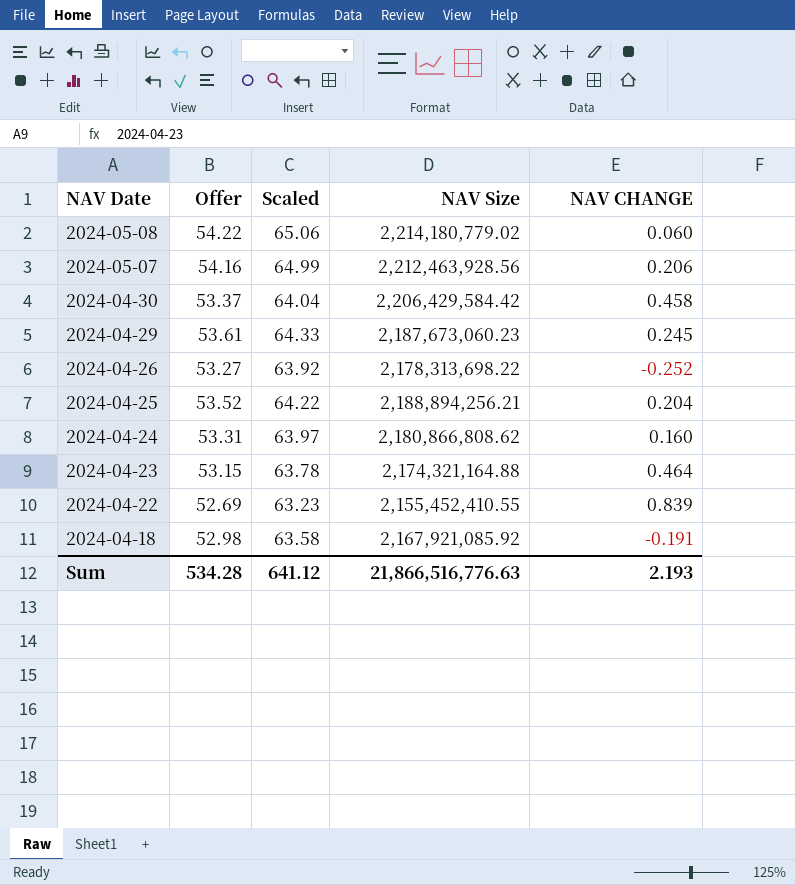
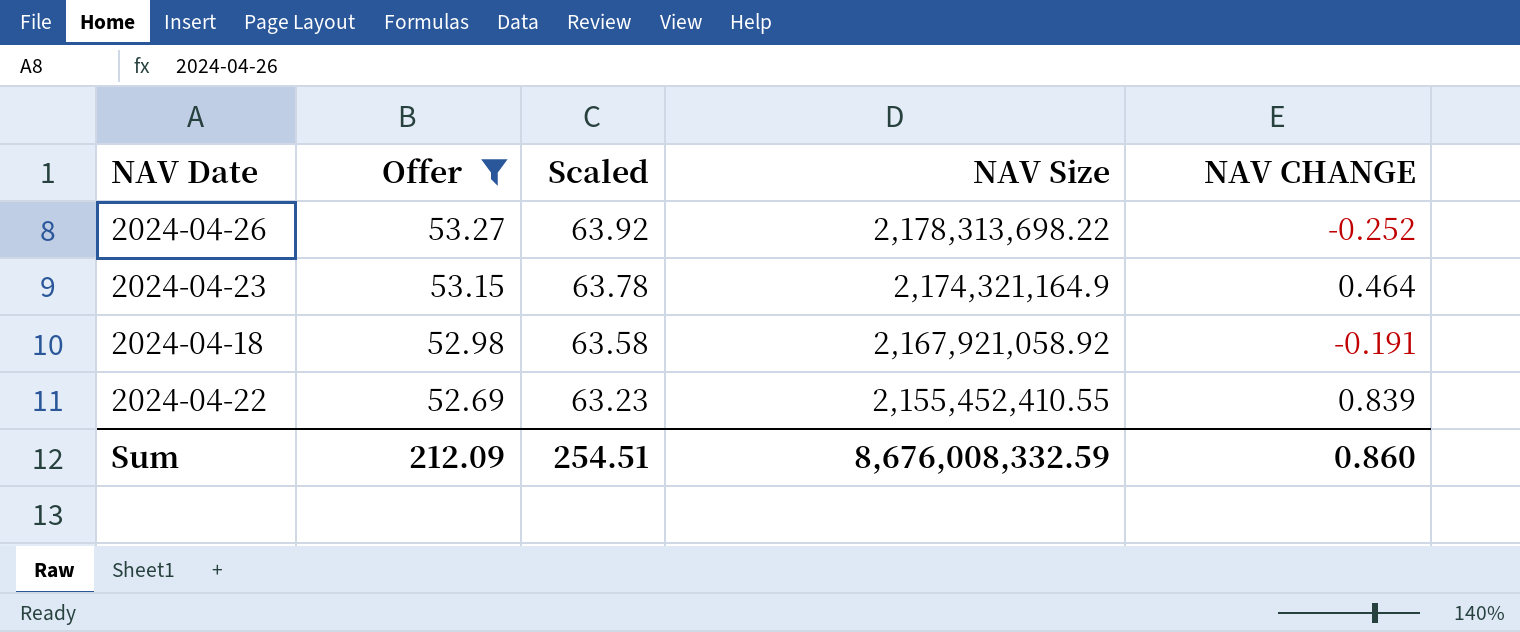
filter: none -> Offer <= 53.27
row order: NAV Date descending -> Offer descending
2024-04-23 | NAV Size: 2,174,321,164.88 -> 2,174,321,164.9
2024-04-18 | NAV Size: 2,167,921,085.92 -> 2,167,921,058.92
Sum | Offer: 534.28 -> 212.09
Sum | Scaled: 641.12 -> 254.51
Sum | NAV Size: 21,866,516,776.63 -> 8,676,008,332.59
Sum | NAV CHANGE: 2.193 -> 0.860

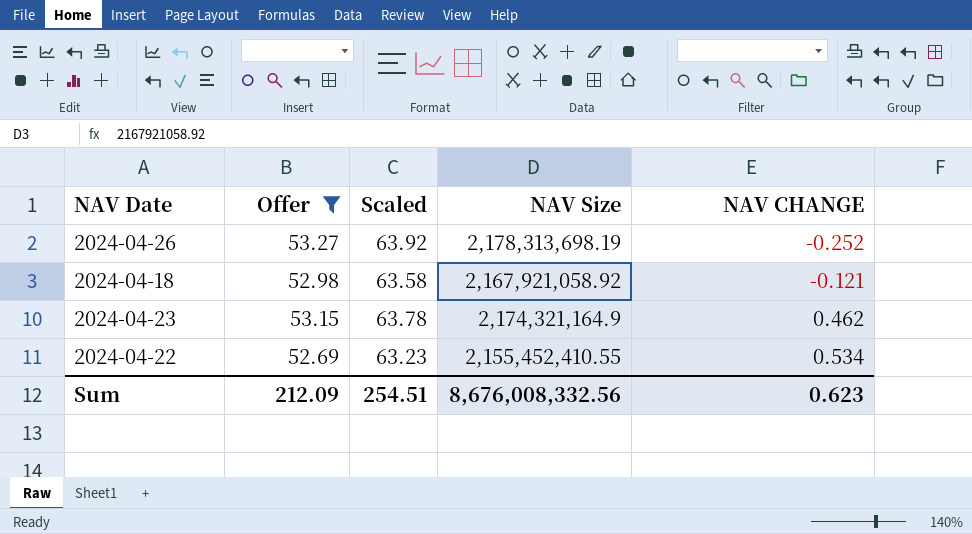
row order: Offer descending -> NAV CHANGE ascending
2024-04-26 | NAV Size: 2,178,313,698.22 -> 2,178,313,698.19
2024-04-18 | NAV CHANGE: -0.191 -> -0.121
2024-04-23 | NAV CHANGE: 0.464 -> 0.462
2024-04-22 | NAV CHANGE: 0.839 -> 0.534
Sum | NAV Size: 8,676,008,332.59 -> 8,676,008,332.56
Sum | NAV CHANGE: 0.860 -> 0.623

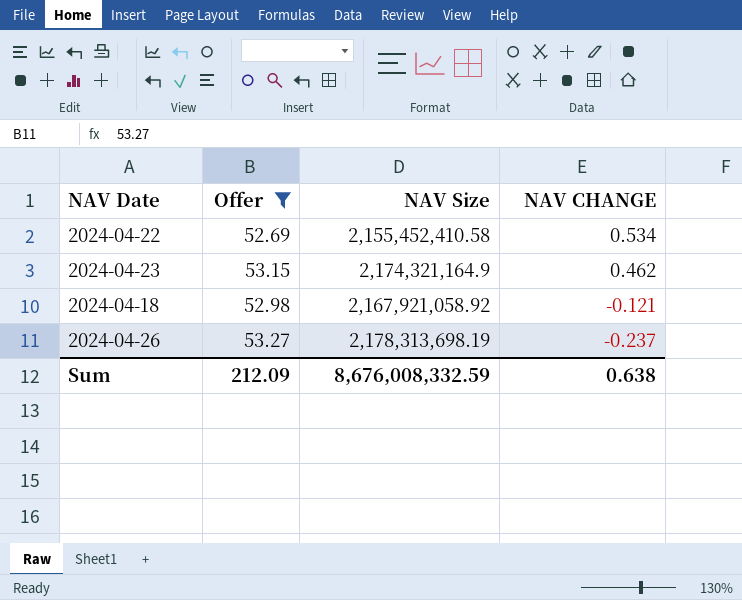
row order: NAV CHANGE ascending -> NAV CHANGE descending
column Scaled | formula: [Offer] * 1.2 -> none
2024-04-22 | NAV Size: 2,155,452,410.55 -> 2,155,452,410.58
2024-04-26 | NAV CHANGE: -0.252 -> -0.237
Sum | NAV Size: 8,676,008,332.56 -> 8,676,008,332.59
Sum | NAV CHANGE: 0.623 -> 0.638

